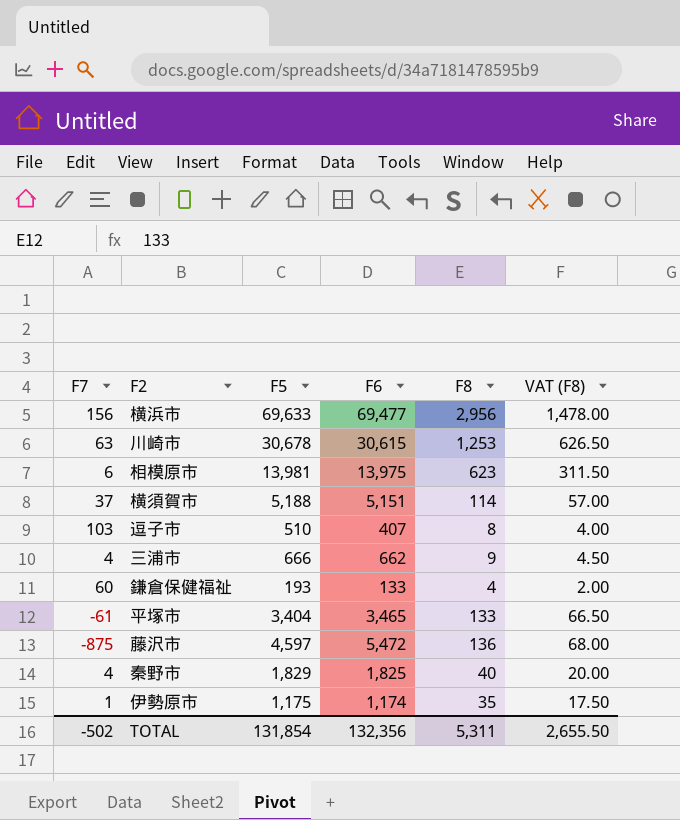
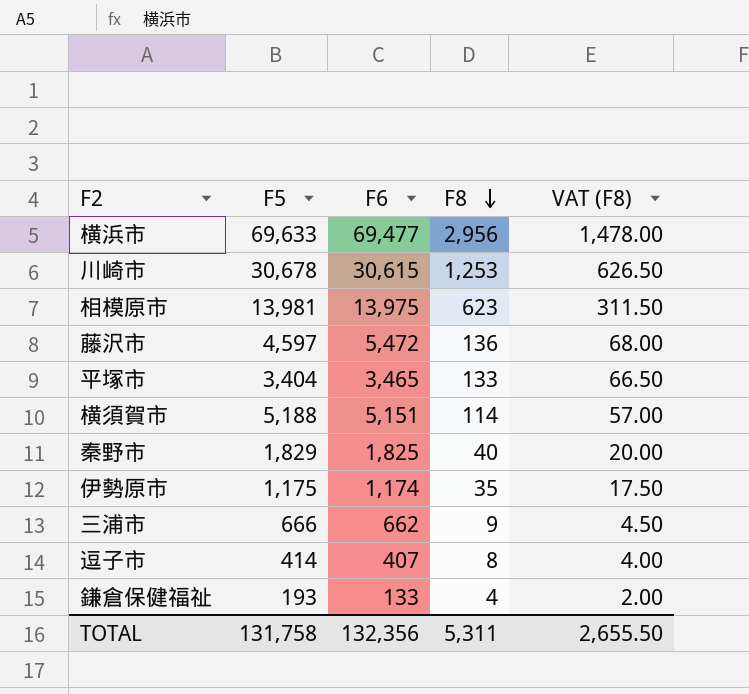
row order: none -> F8 descending
column F7 | formula: [F5] - [F6] -> none
逗子市 | F5: 510 -> 414
TOTAL | F5: 131,854 -> 131,758

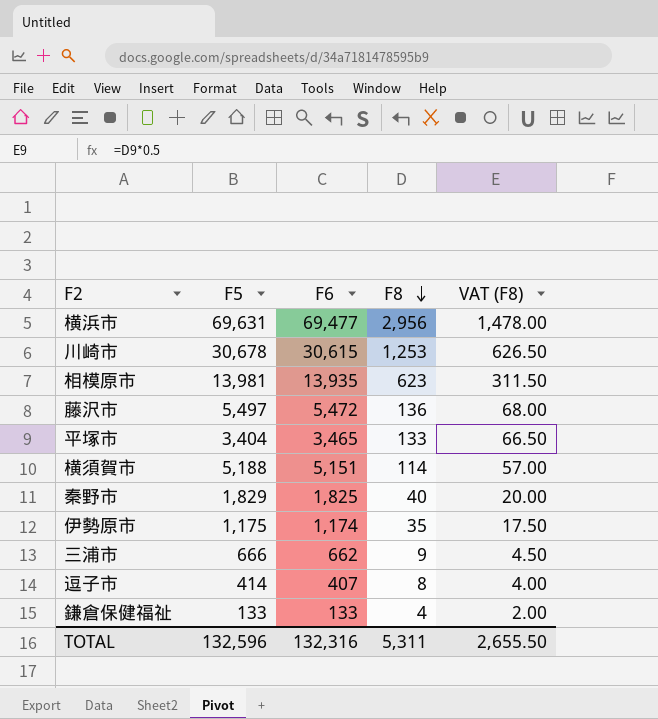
横浜市 | F5: 69,633 -> 69,631
相模原市 | F6: 13,975 -> 13,935
藤沢市 | F5: 4,597 -> 5,497
鎌倉保健福祉 | F5: 193 -> 133
TOTAL | F5: 131,758 -> 132,596
TOTAL | F6: 132,356 -> 132,316

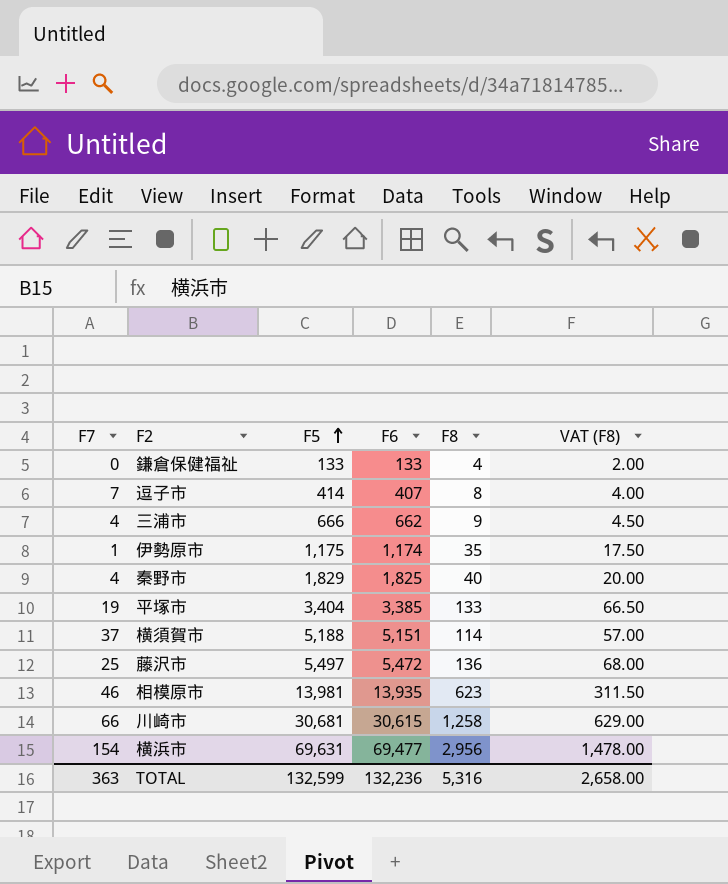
row order: F8 descending -> F5 ascending
column F7 | formula: none -> [F5] - [F6]
平塚市 | F6: 3,465 -> 3,385
川崎市 | F5: 30,678 -> 30,681
川崎市 | F8: 1,253 -> 1,258
川崎市 | VAT (F8): 626.50 -> 629.00
TOTAL | F5: 132,596 -> 132,599
TOTAL | F6: 132,316 -> 132,236
TOTAL | F8: 5,311 -> 5,316
TOTAL | VAT (F8): 2,655.50 -> 2,658.00

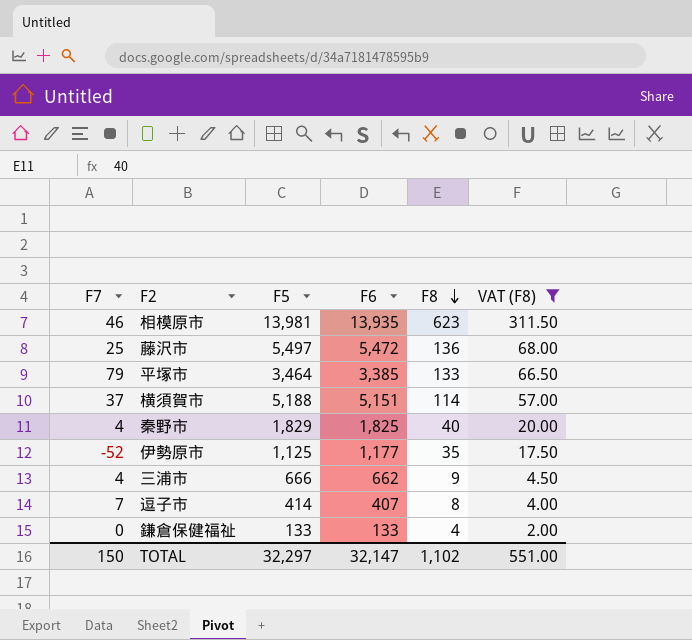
filter: none -> VAT (F8) <= 311.50
row order: F5 ascending -> F8 descending
平塚市 | F7: 19 -> 79
平塚市 | F5: 3,404 -> 3,464
伊勢原市 | F7: 1 -> -52
伊勢原市 | F5: 1,175 -> 1,125
伊勢原市 | F6: 1,174 -> 1,177
TOTAL | F7: 363 -> 150
TOTAL | F5: 132,599 -> 32,297
TOTAL | F6: 132,236 -> 32,147
TOTAL | F8: 5,316 -> 1,102
TOTAL | VAT (F8): 2,658.00 -> 551.00

